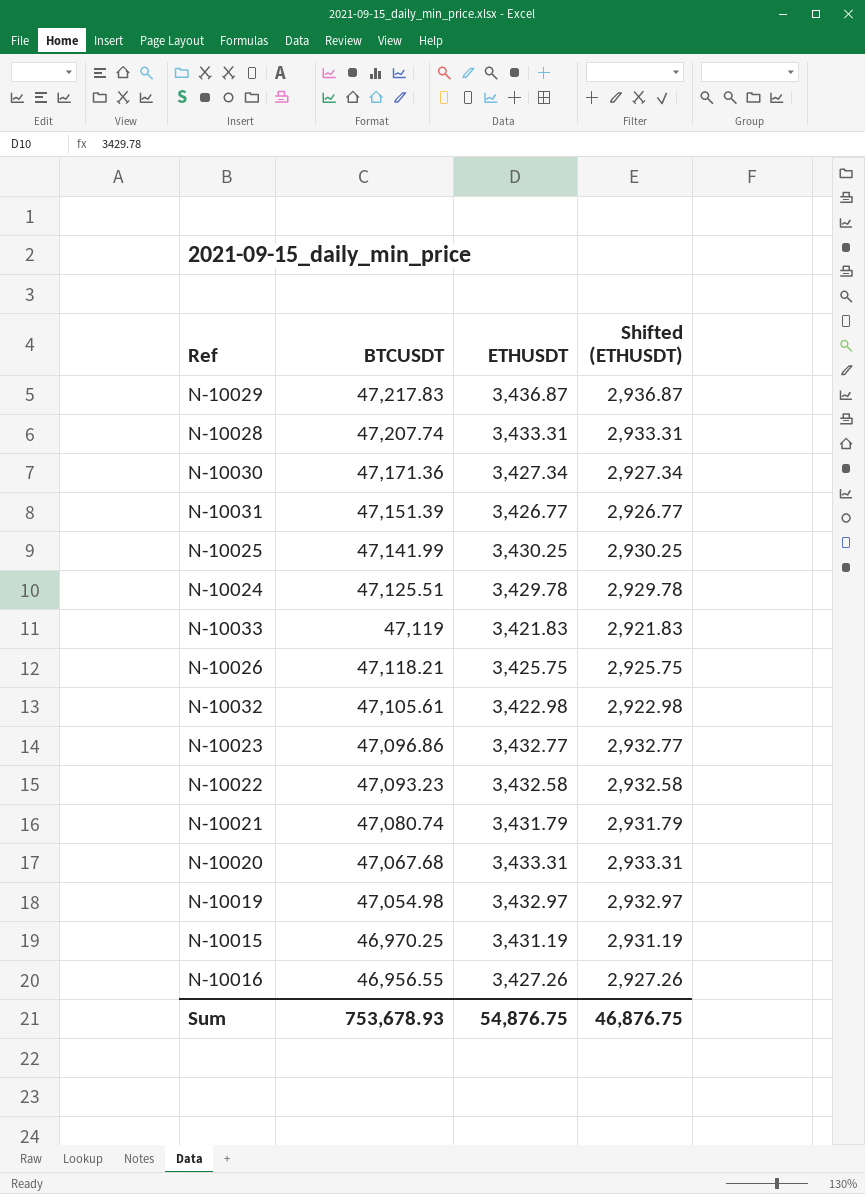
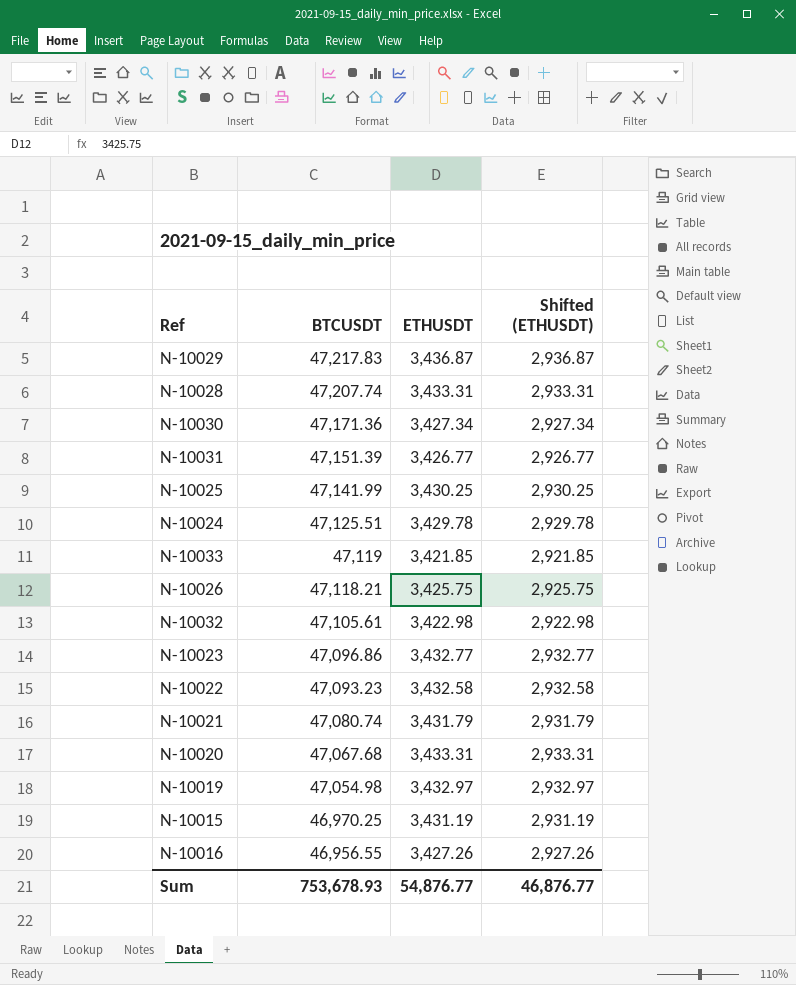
N-10033 | ETHUSDT: 3,421.83 -> 3,421.85
N-10033 | Shifted (ETHUSDT): 2,921.83 -> 2,921.85
Sum | ETHUSDT: 54,876.75 -> 54,876.77
Sum | Shifted (ETHUSDT): 46,876.75 -> 46,876.77

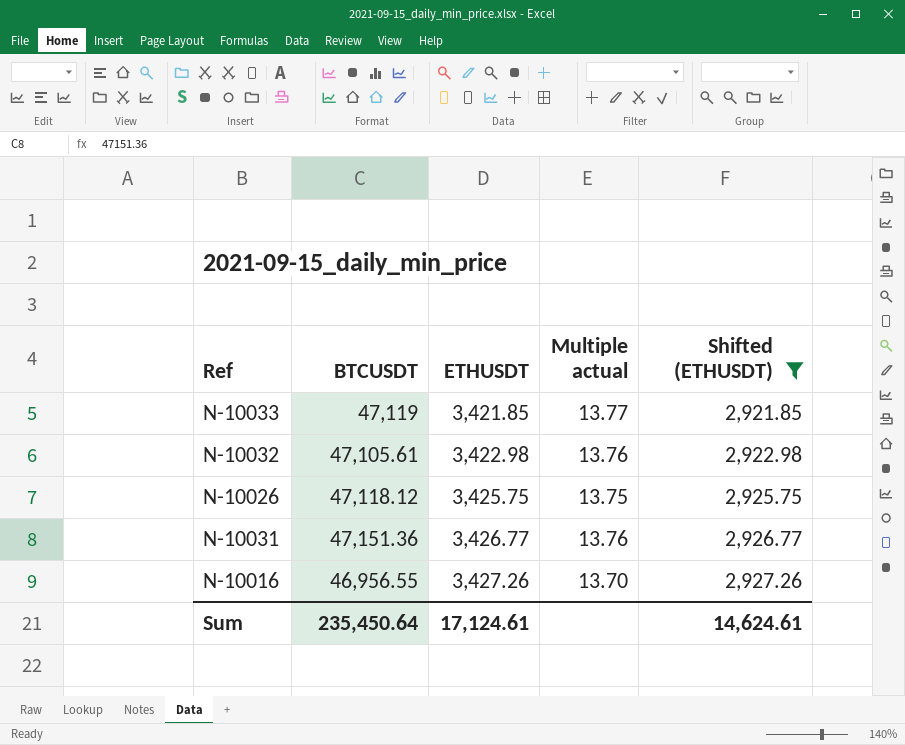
filter: none -> Shifted (ETHUSDT) <= 2,927.26
row order: BTCUSDT descending -> ETHUSDT ascending
column Multiple actual | formula: none -> [BTCUSDT] / [ETHUSDT]
N-10026 | BTCUSDT: 47,118.21 -> 47,118.12
N-10031 | BTCUSDT: 47,151.39 -> 47,151.36
Sum | BTCUSDT: 753,678.93 -> 235,450.64
Sum | ETHUSDT: 54,876.77 -> 17,124.61
Sum | Shifted (ETHUSDT): 46,876.77 -> 14,624.61

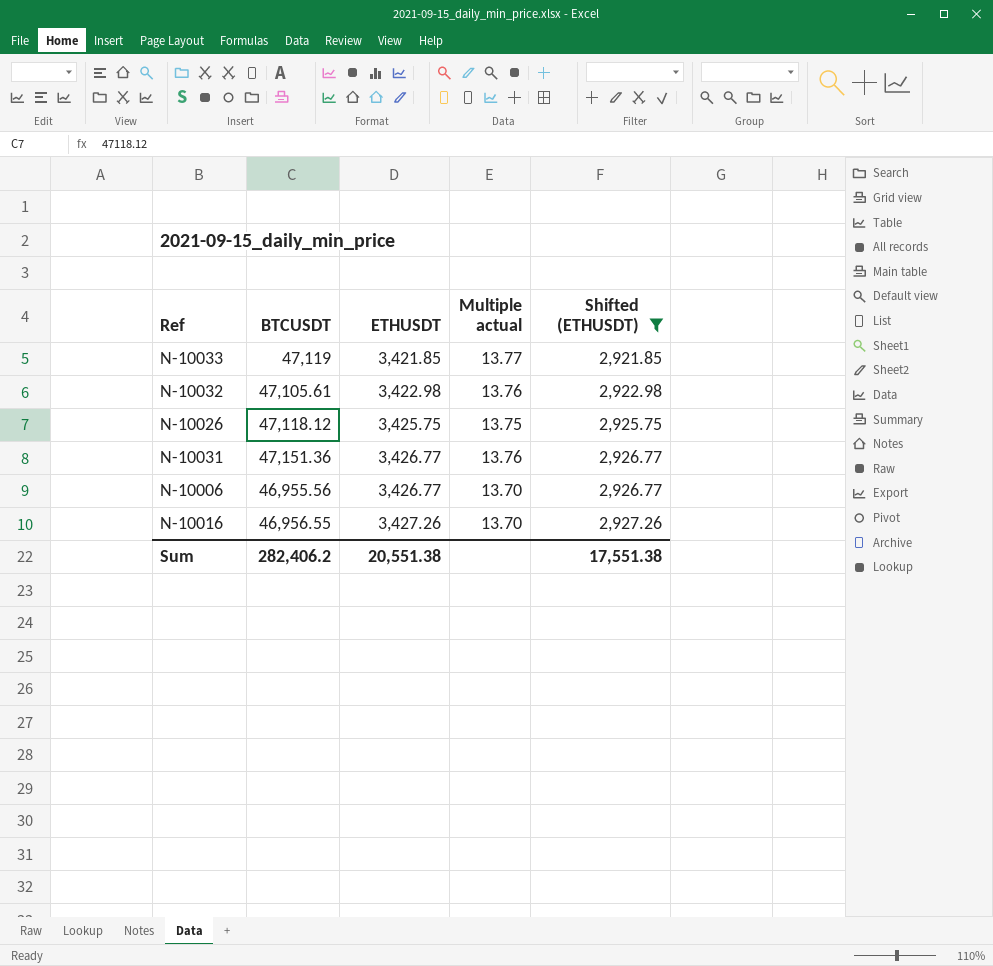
row N-10006: none -> 46,955.56 | 3,426.77 | 13.70 | 2,926.77
Sum | BTCUSDT: 235,450.64 -> 282,406.2
Sum | ETHUSDT: 17,124.61 -> 20,551.38
Sum | Shifted (ETHUSDT): 14,624.61 -> 17,551.38

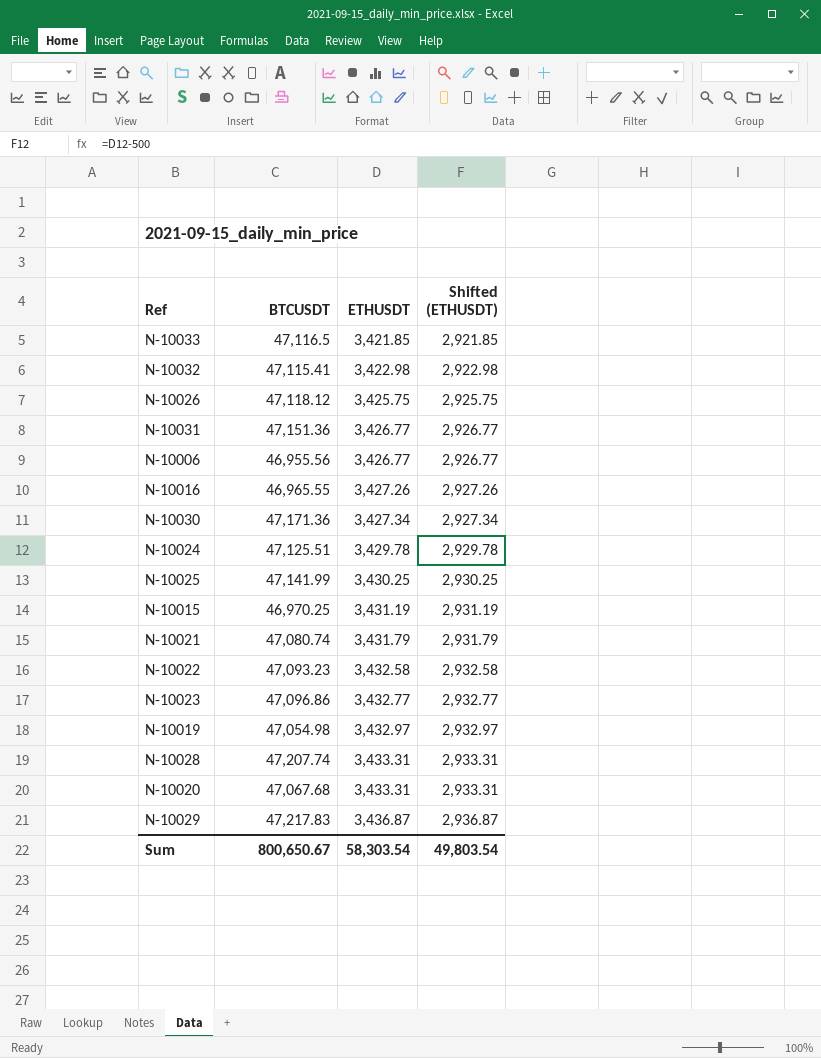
filter: Shifted (ETHUSDT) <= 2,927.26 -> none
column Multiple actual | formula: [BTCUSDT] / [ETHUSDT] -> none
N-10033 | BTCUSDT: 47,119 -> 47,116.5
N-10032 | BTCUSDT: 47,105.61 -> 47,115.41
N-10016 | BTCUSDT: 46,956.55 -> 46,965.55
Sum | BTCUSDT: 282,406.2 -> 800,650.67
Sum | ETHUSDT: 20,551.38 -> 58,303.54
Sum | Shifted (ETHUSDT): 17,551.38 -> 49,803.54

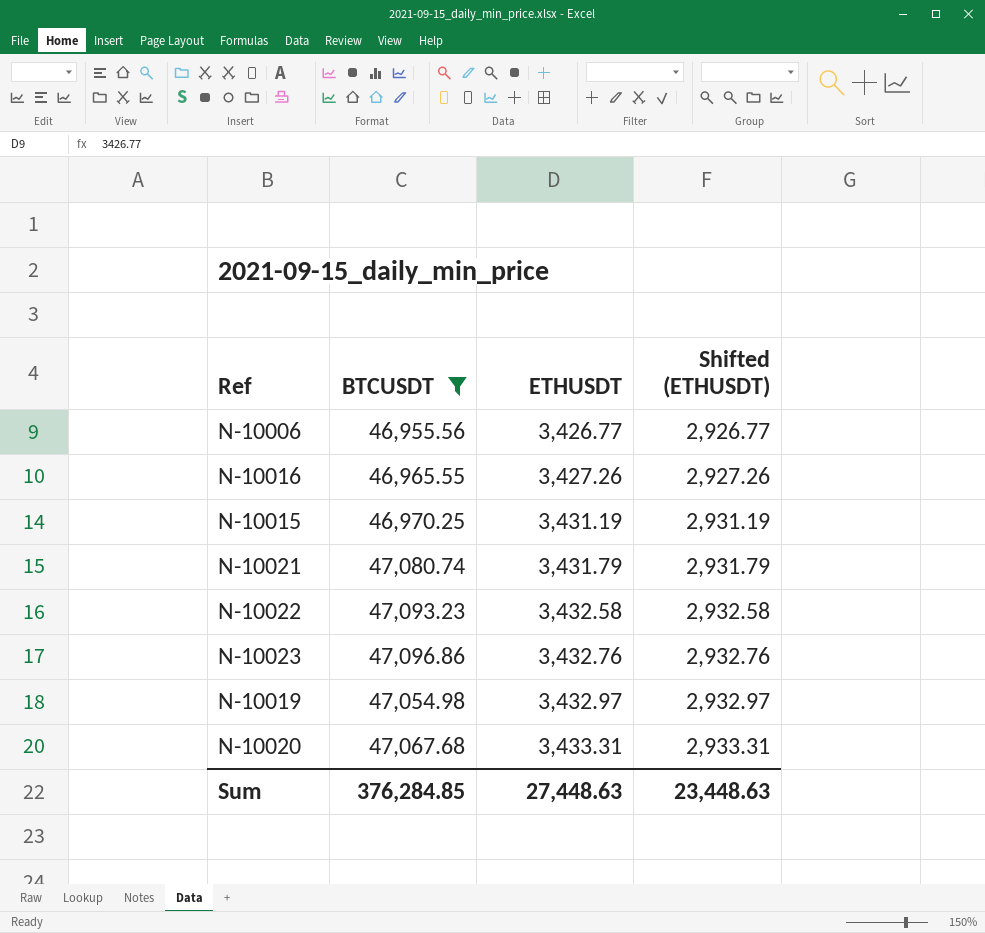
filter: none -> BTCUSDT <= 47,096.86
N-10023 | ETHUSDT: 3,432.77 -> 3,432.76
N-10023 | Shifted (ETHUSDT): 2,932.77 -> 2,932.76
Sum | BTCUSDT: 800,650.67 -> 376,284.85
Sum | ETHUSDT: 58,303.54 -> 27,448.63
Sum | Shifted (ETHUSDT): 49,803.54 -> 23,448.63

